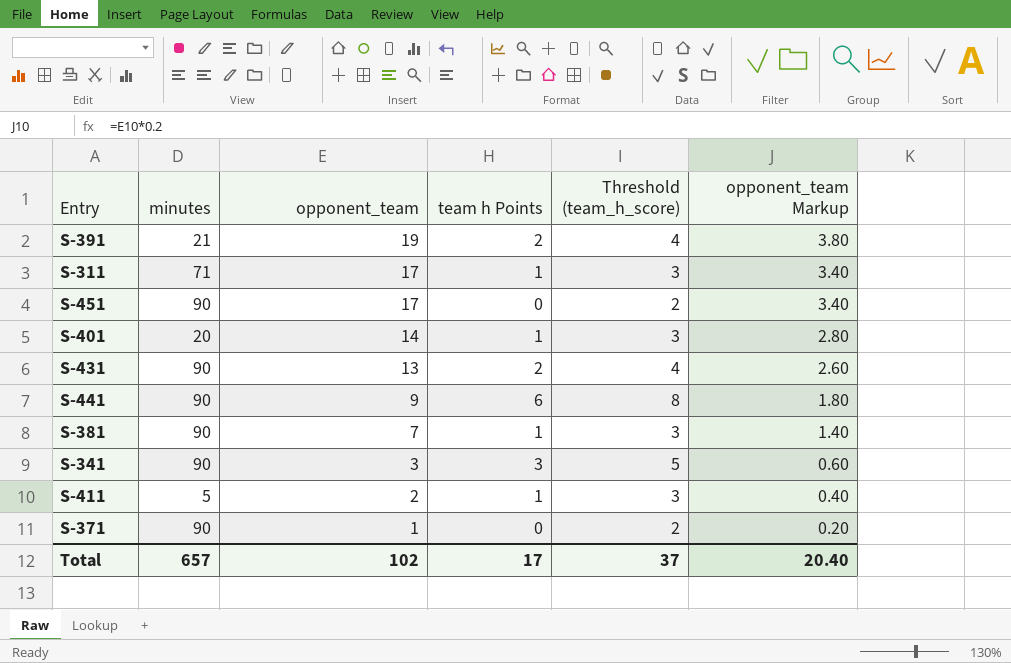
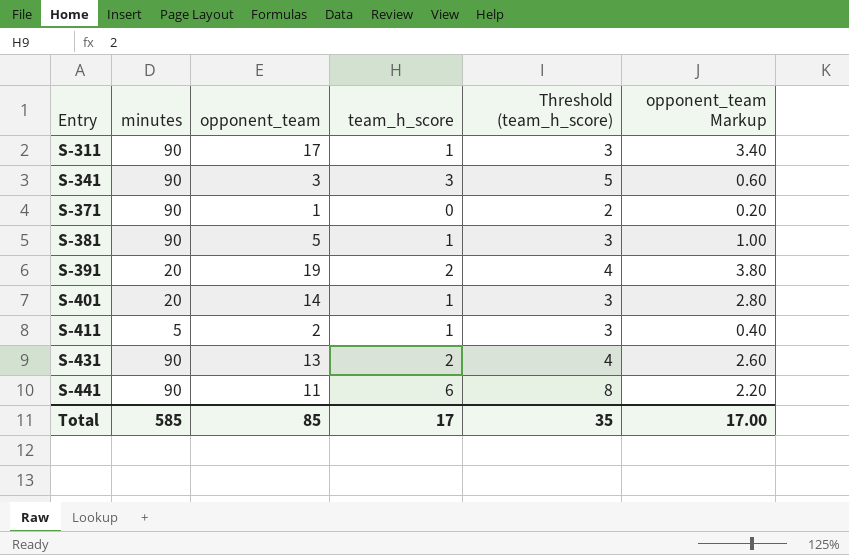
row order: opponent_team descending -> Entry ascending
column name: team h Points -> team_h_score
row S-451: 90 | 17 | 0 | 2 | 3.40 -> none
S-311 | minutes: 71 -> 90
S-381 | opponent_team: 7 -> 5
S-381 | opponent_team Markup: 1.40 -> 1.00
S-391 | minutes: 21 -> 20
S-441 | opponent_team: 9 -> 11
S-441 | opponent_team Markup: 1.80 -> 2.20
Total | minutes: 657 -> 585
Total | opponent_team: 102 -> 85
Total | Threshold (team_h_score): 37 -> 35
Total | opponent_team Markup: 20.40 -> 17.00

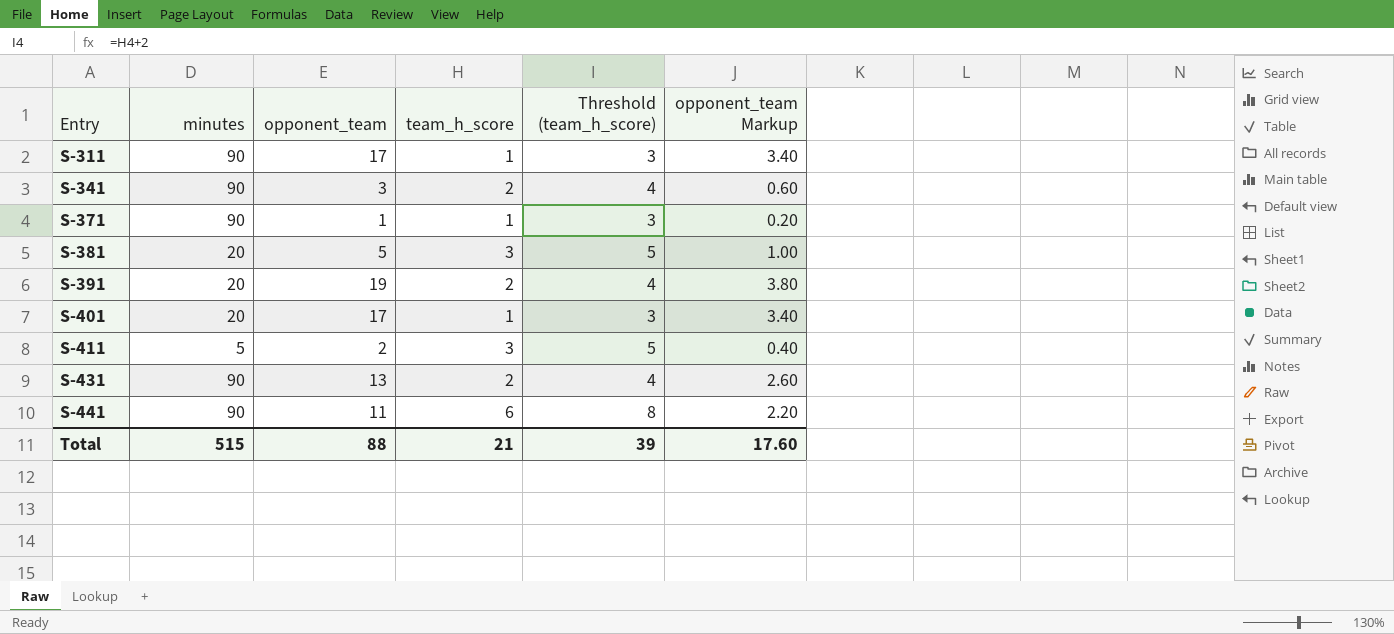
S-341 | team_h_score: 3 -> 2
S-341 | Threshold (team_h_score): 5 -> 4
S-371 | team_h_score: 0 -> 1
S-371 | Threshold (team_h_score): 2 -> 3
S-381 | minutes: 90 -> 20
S-381 | team_h_score: 1 -> 3
S-381 | Threshold (team_h_score): 3 -> 5
S-401 | opponent_team: 14 -> 17
S-401 | opponent_team Markup: 2.80 -> 3.40
S-411 | team_h_score: 1 -> 3
S-411 | Threshold (team_h_score): 3 -> 5
Total | minutes: 585 -> 515
Total | opponent_team: 85 -> 88
Total | team_h_score: 17 -> 21
Total | Threshold (team_h_score): 35 -> 39
Total | opponent_team Markup: 17.00 -> 17.60

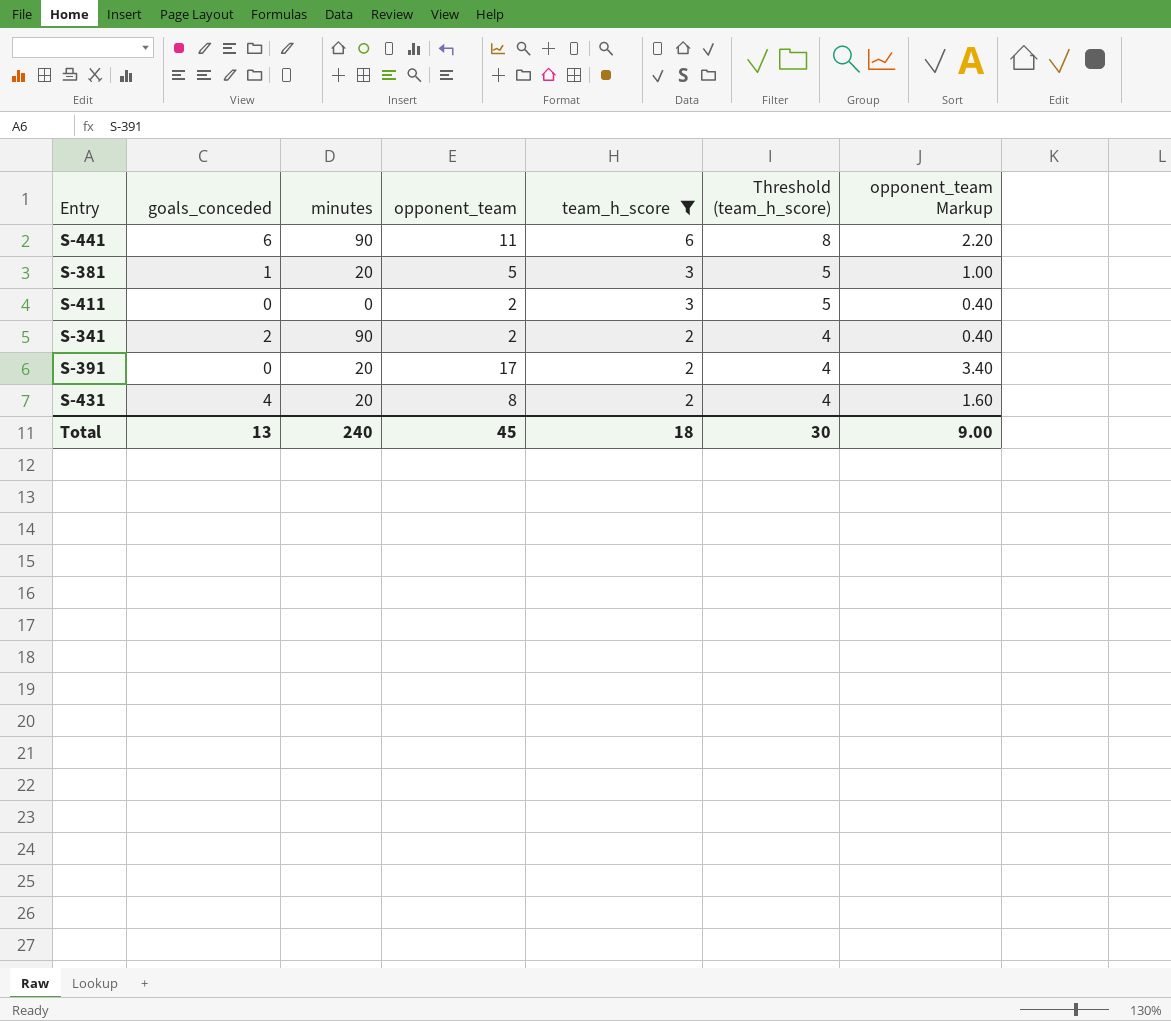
filter: none -> team_h_score != 1
row order: Entry ascending -> team_h_score descending
column goals_conceded | position: none -> 2
S-411 | minutes: 5 -> 0
S-341 | opponent_team: 3 -> 2
S-341 | opponent_team Markup: 0.60 -> 0.40
S-391 | opponent_team: 19 -> 17
S-391 | opponent_team Markup: 3.80 -> 3.40
S-431 | minutes: 90 -> 20
S-431 | opponent_team: 13 -> 8
S-431 | opponent_team Markup: 2.60 -> 1.60
Total | minutes: 515 -> 240
Total | opponent_team: 88 -> 45
Total | team_h_score: 21 -> 18
Total | Threshold (team_h_score): 39 -> 30
Total | opponent_team Markup: 17.60 -> 9.00

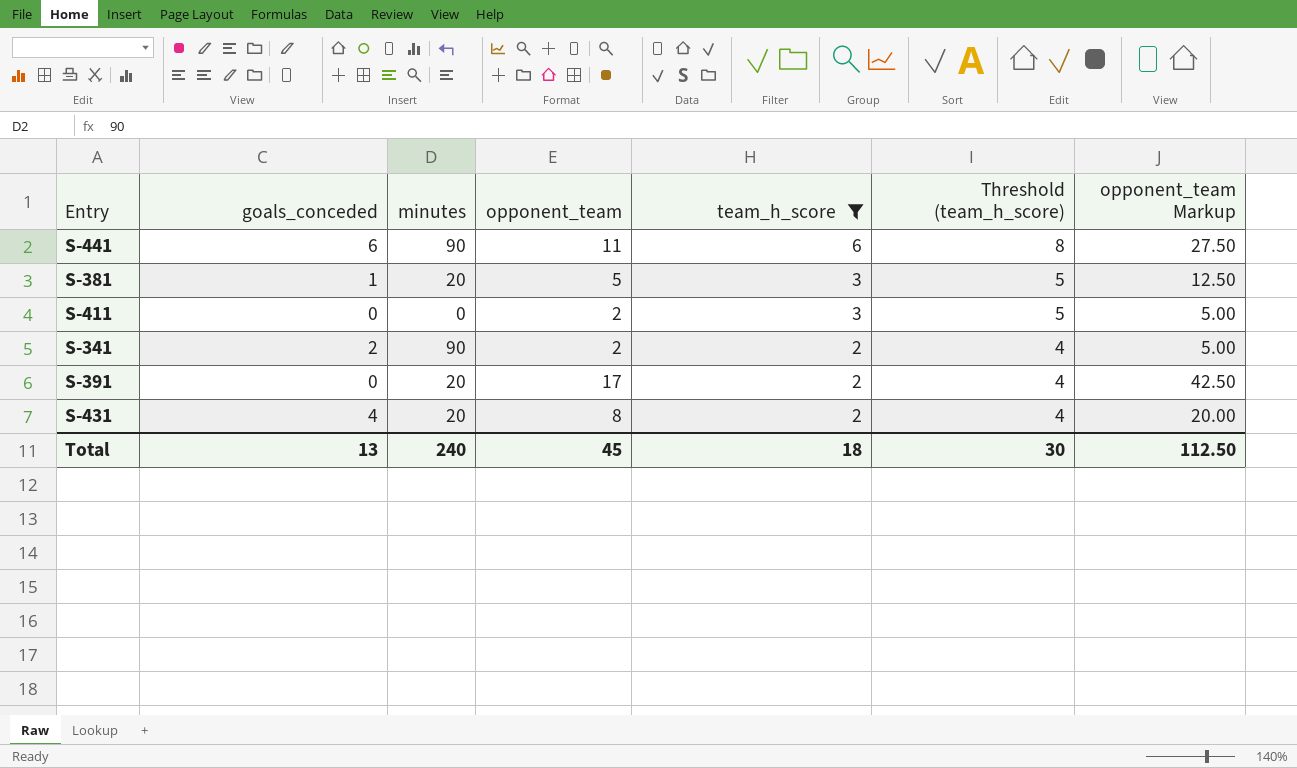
column opponent_team Markup | formula: [opponent_team] * 0.2 -> [opponent_team] * 2.5
Total | opponent_team Markup: 9.00 -> 112.50

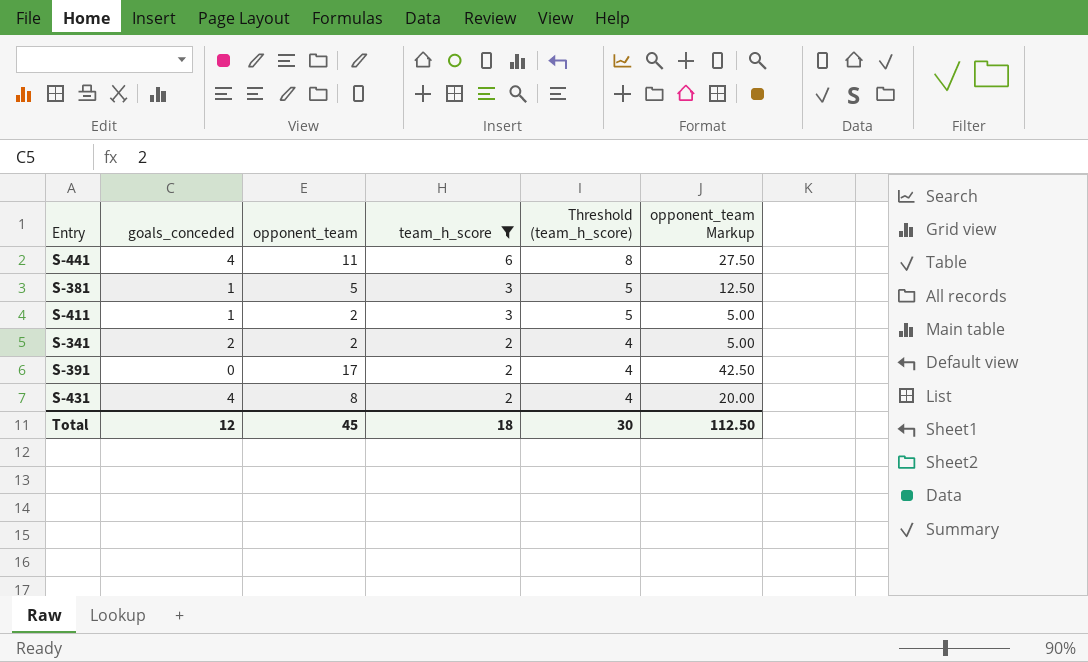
column minutes | position: 3 -> none
S-441 | goals_conceded: 6 -> 4
S-411 | goals_conceded: 0 -> 1
Total | goals_conceded: 13 -> 12

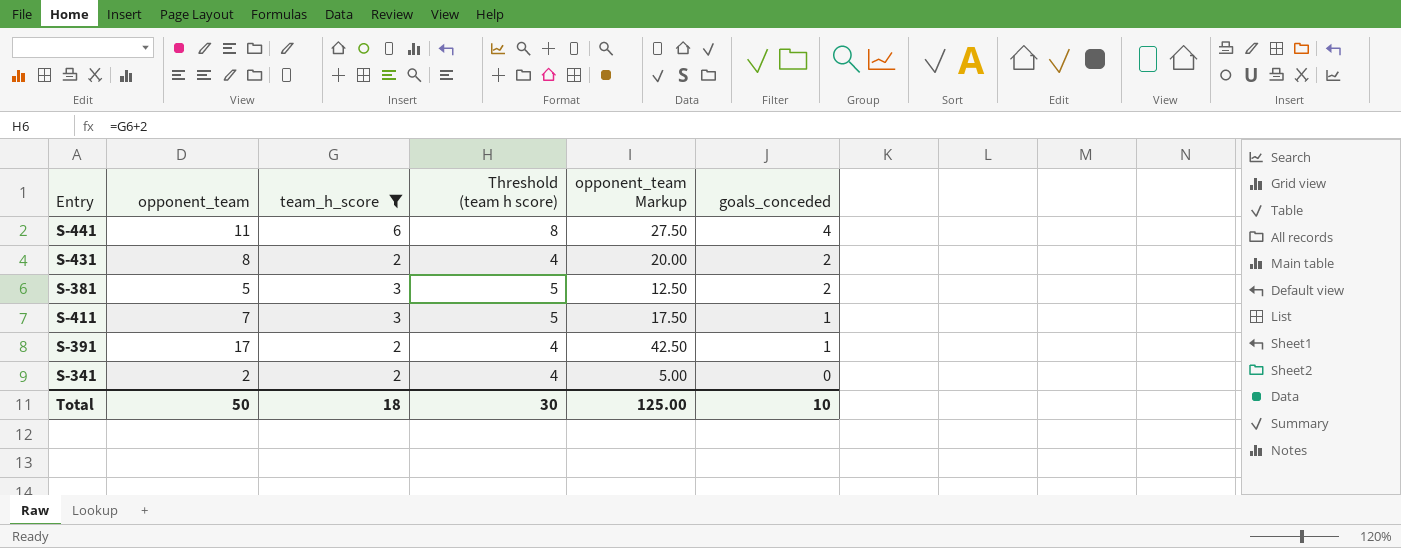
row order: team_h_score descending -> goals_conceded descending
column name: Threshold (team_h_score) -> Threshold (team h score)
column goals_conceded | position: 2 -> 6
S-431 | goals_conceded: 4 -> 2
S-381 | goals_conceded: 1 -> 2
S-411 | opponent_team: 2 -> 7
S-411 | opponent_team Markup: 5.00 -> 17.50
S-391 | goals_conceded: 0 -> 1
S-341 | goals_conceded: 2 -> 0
Total | opponent_team: 45 -> 50
Total | opponent_team Markup: 112.50 -> 125.00
Total | goals_conceded: 12 -> 10

